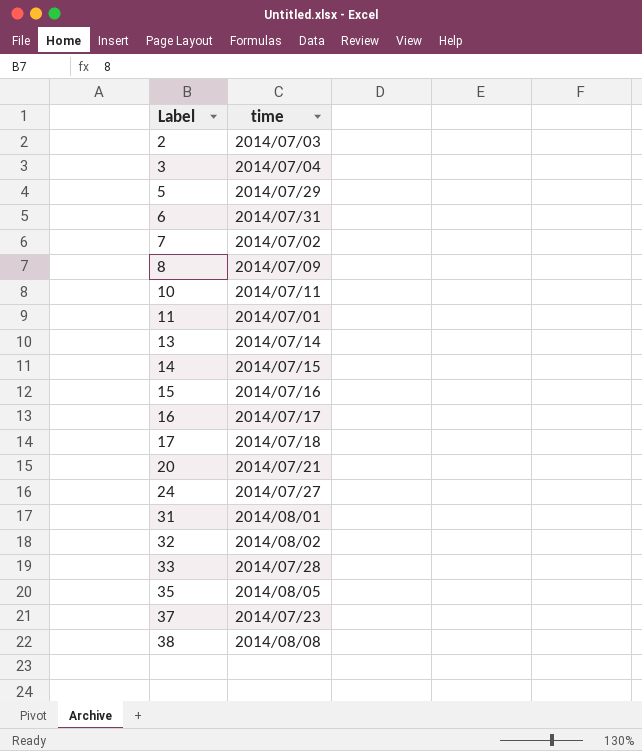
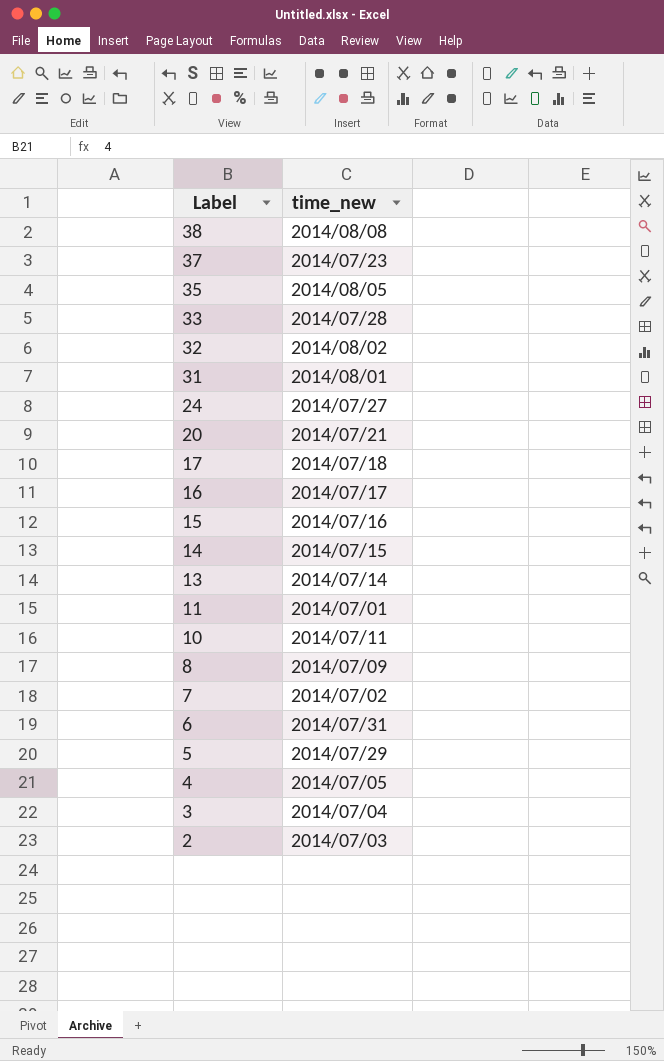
row order: Label ascending -> Label descending
column name: time -> time_new
row 4: none -> 2014/07/05

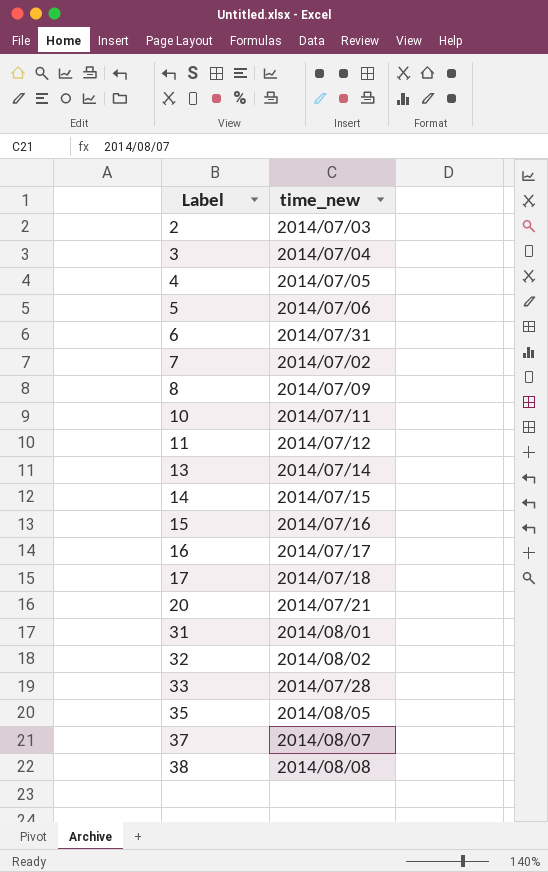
row order: Label descending -> Label ascending
row 24: 2014/07/27 -> none
5 | time_new: 2014/07/29 -> 2014/07/06
11 | time_new: 2014/07/01 -> 2014/07/12
37 | time_new: 2014/07/23 -> 2014/08/07

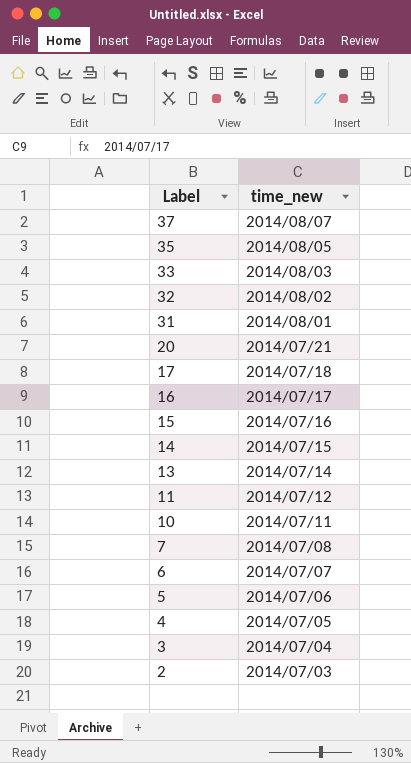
row order: Label ascending -> Label descending
row 8: 2014/07/09 -> none
row 38: 2014/08/08 -> none
33 | time_new: 2014/07/28 -> 2014/08/03
7 | time_new: 2014/07/02 -> 2014/07/08
6 | time_new: 2014/07/31 -> 2014/07/07

